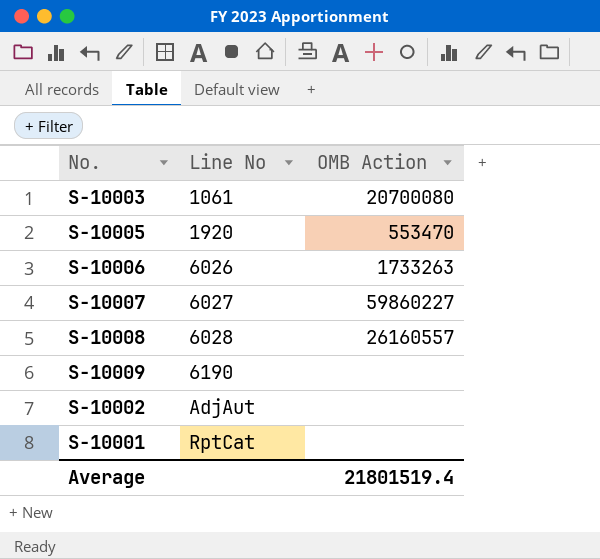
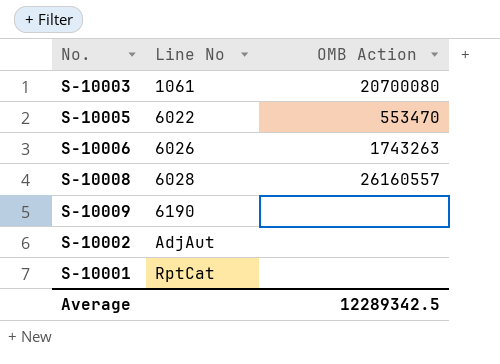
row S-10007: 6027 | 59860227 -> none
S-10005 | Line No: 1920 -> 6022
S-10006 | OMB Action: 1733263 -> 1743263
Average | OMB Action: 21801519.4 -> 12289342.5

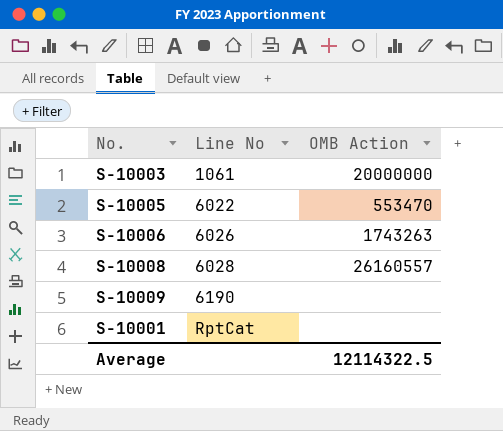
row S-10002: AdjAut | none -> none
S-10003 | OMB Action: 20700080 -> 20000000
Average | OMB Action: 12289342.5 -> 12114322.5

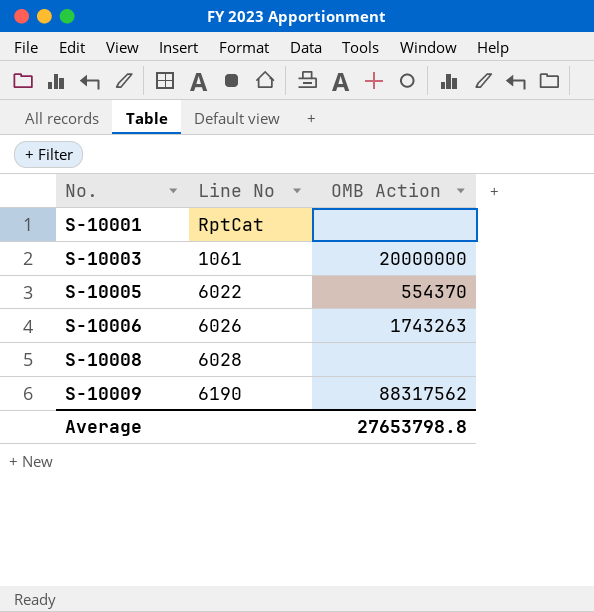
row order: Line No ascending -> No. ascending
S-10005 | OMB Action: 553470 -> 554370
S-10008 | OMB Action: 26160557 -> none
S-10009 | OMB Action: none -> 88317562
Average | OMB Action: 12114322.5 -> 27653798.8

